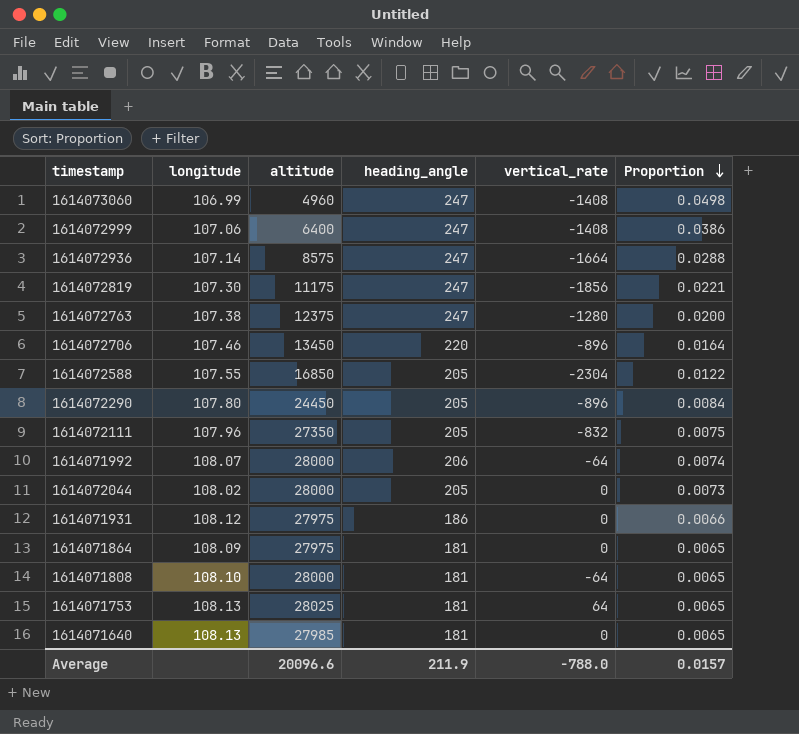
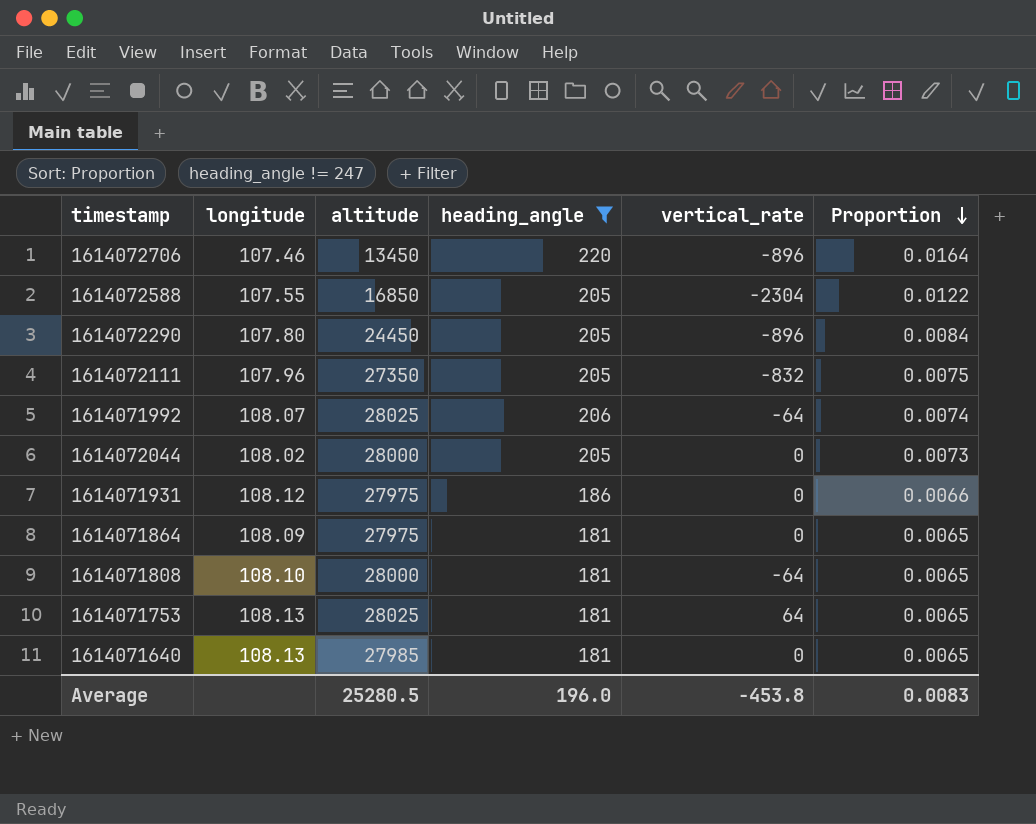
filter: none -> heading_angle != 247
1614071992 | altitude: 28000 -> 28025
Average | altitude: 20096.6 -> 25280.5
Average | heading_angle: 211.9 -> 196.0
Average | vertical_rate: -788.0 -> -453.8
Average | Proportion: 0.0157 -> 0.0083

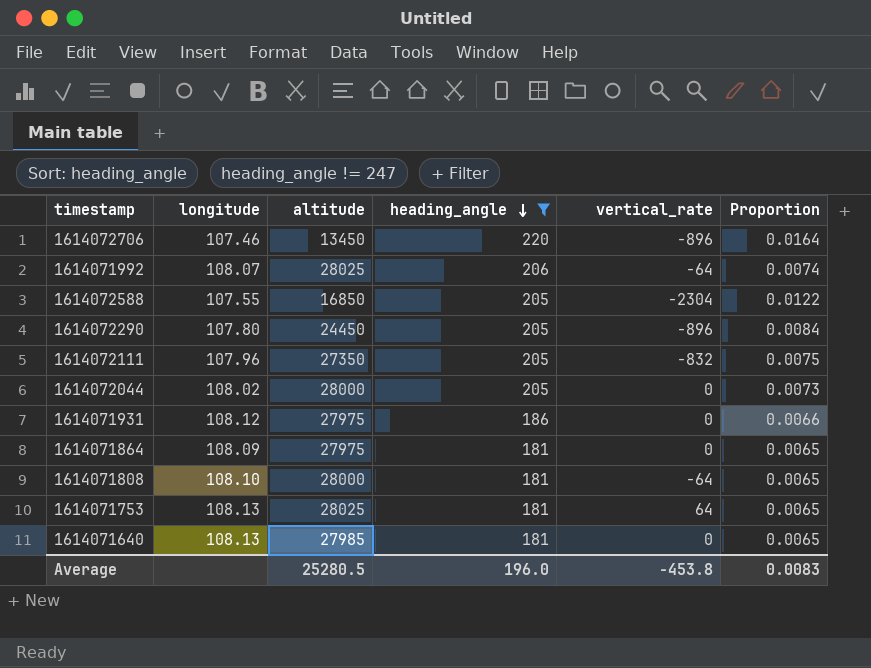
row order: Proportion descending -> heading_angle descending

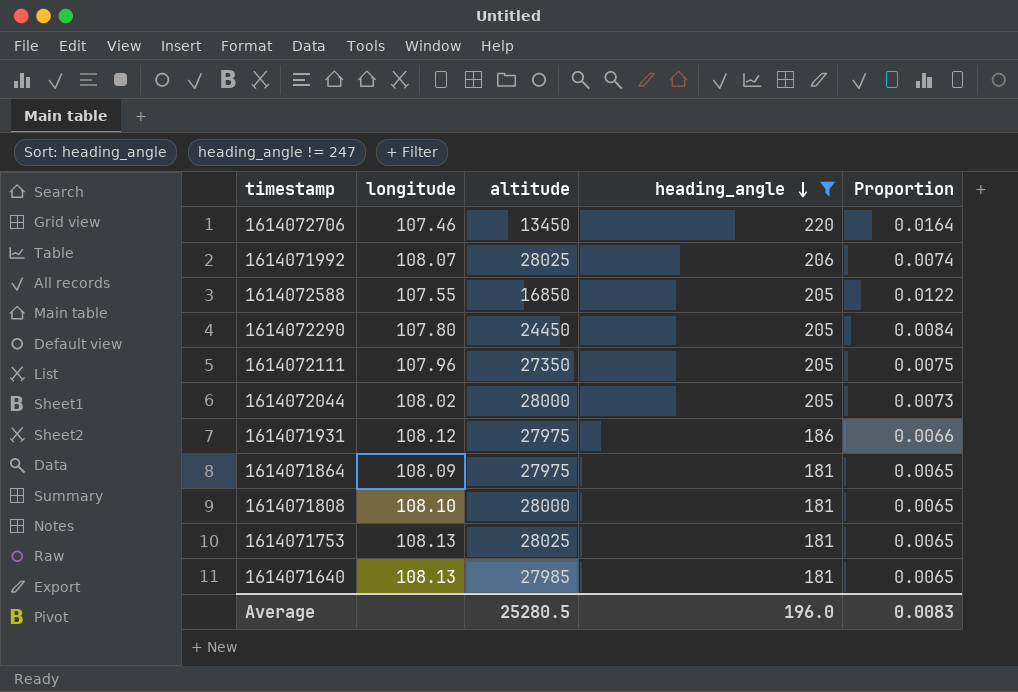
column vertical_rate | position: 5 -> none

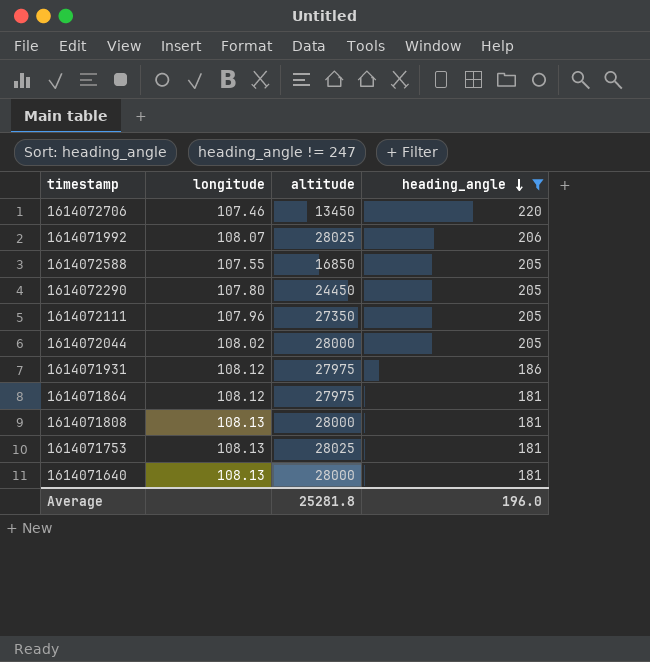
column Proportion | formula: [heading_angle] / [altitude] -> none
1614071864 | longitude: 108.09 -> 108.12
1614071808 | longitude: 108.10 -> 108.13
1614071640 | altitude: 27985 -> 28000
Average | altitude: 25280.5 -> 25281.8

